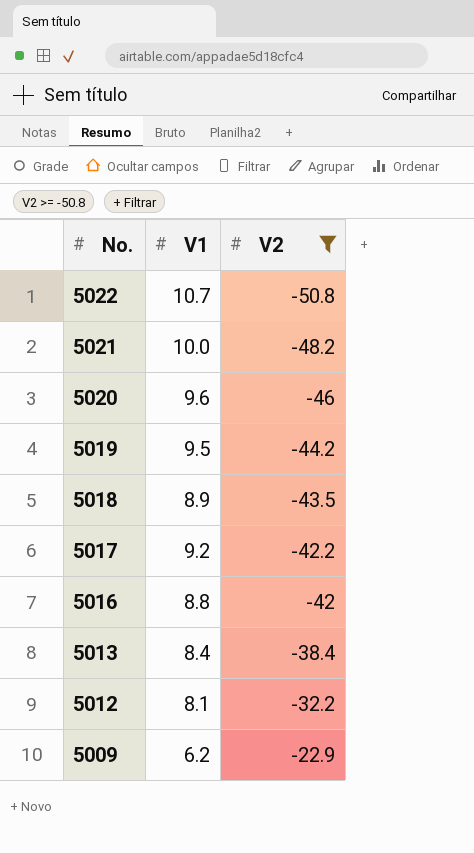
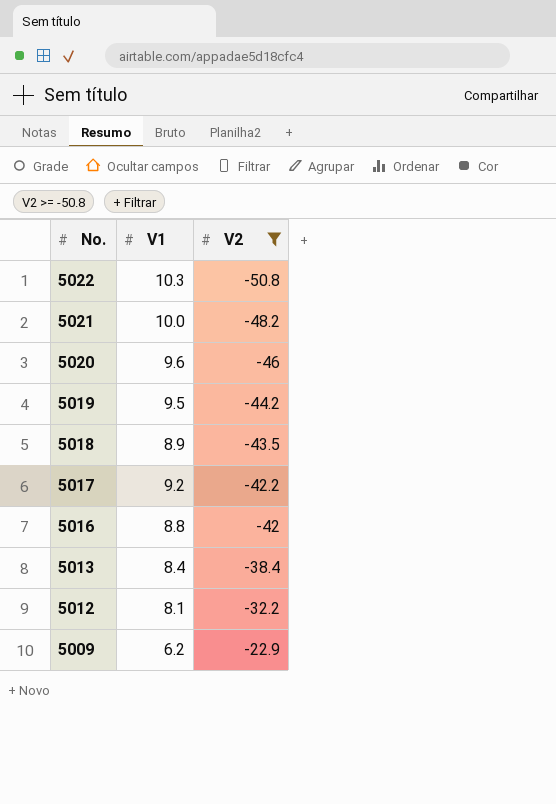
5022 | V1: 10.7 -> 10.3

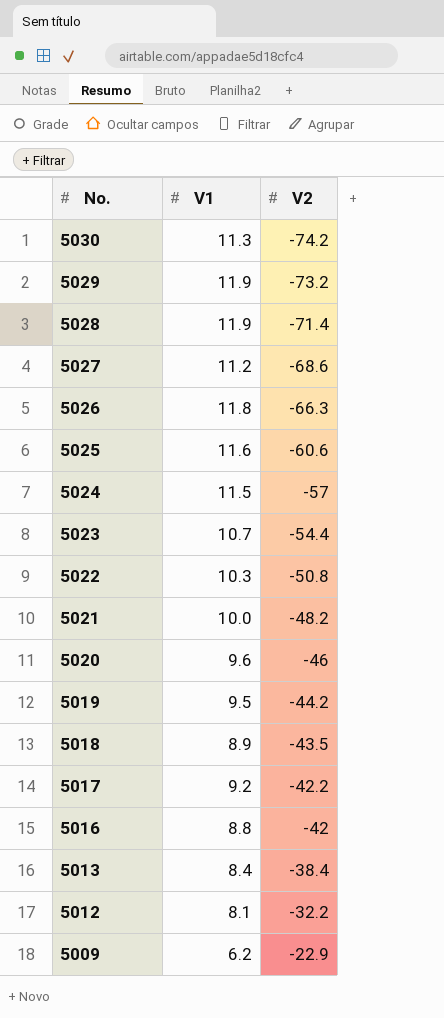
filter: V2 >= -50.8 -> none

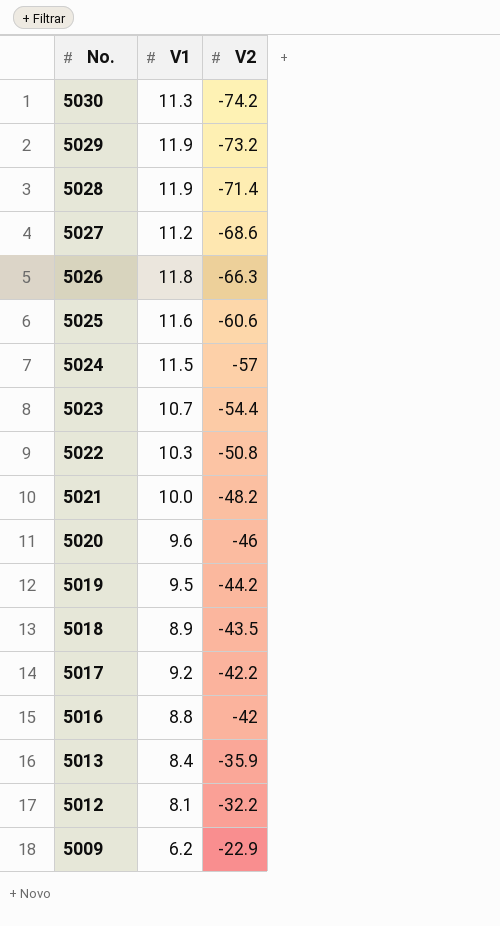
5013 | V2: -38.4 -> -35.9

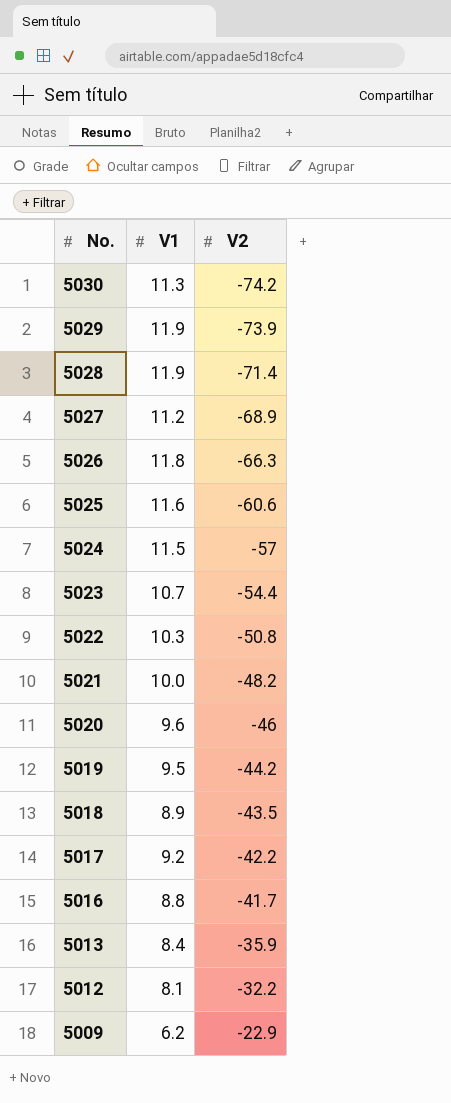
5029 | V2: -73.2 -> -73.9
5027 | V2: -68.6 -> -68.9
5016 | V2: -42 -> -41.7

